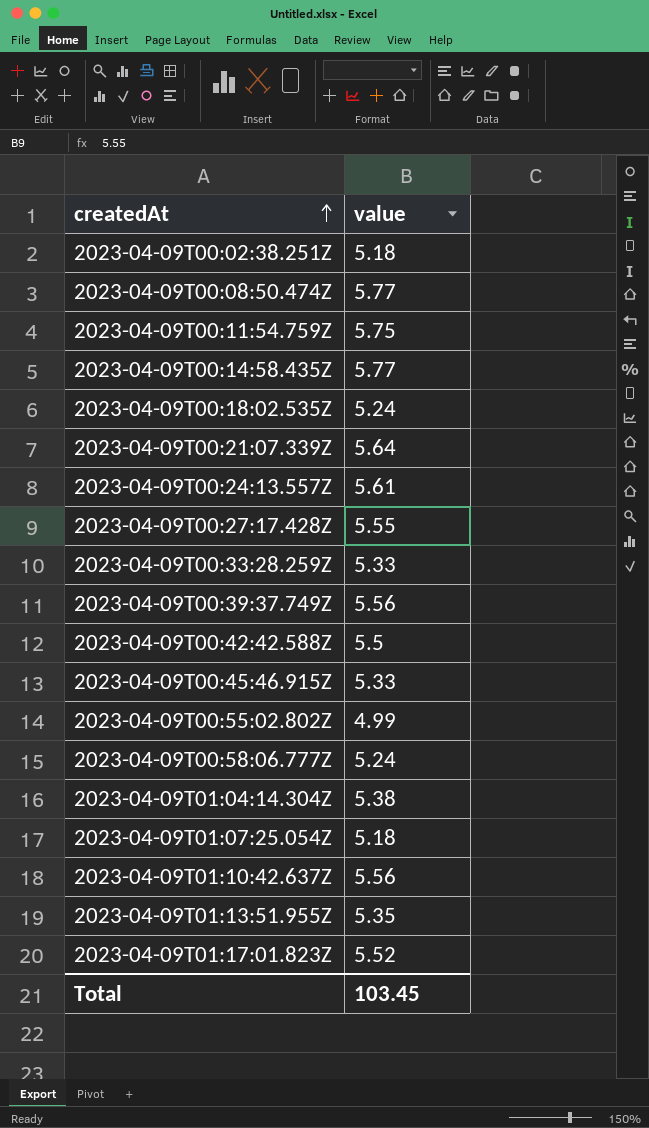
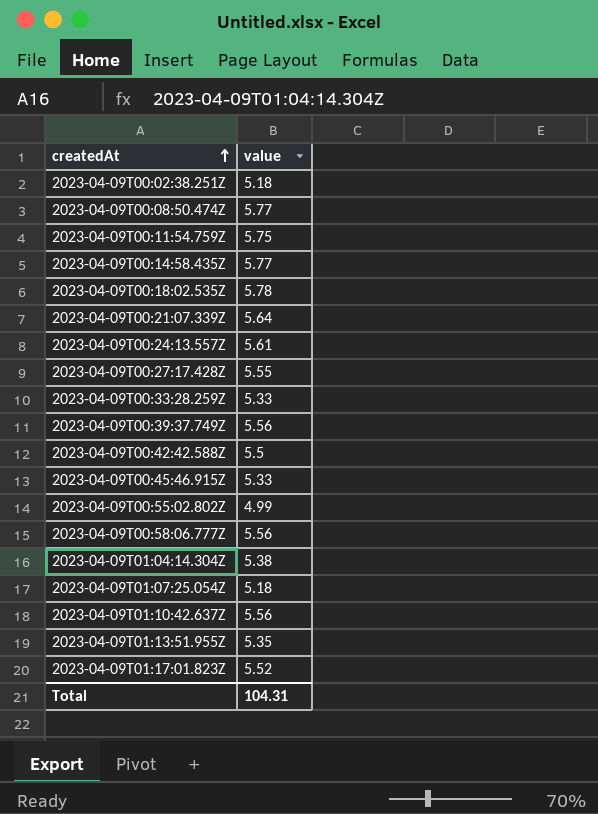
2023-04-09T00:18:02.535Z | value: 5.24 -> 5.78
2023-04-09T00:58:06.777Z | value: 5.24 -> 5.56
Total | value: 103.45 -> 104.31

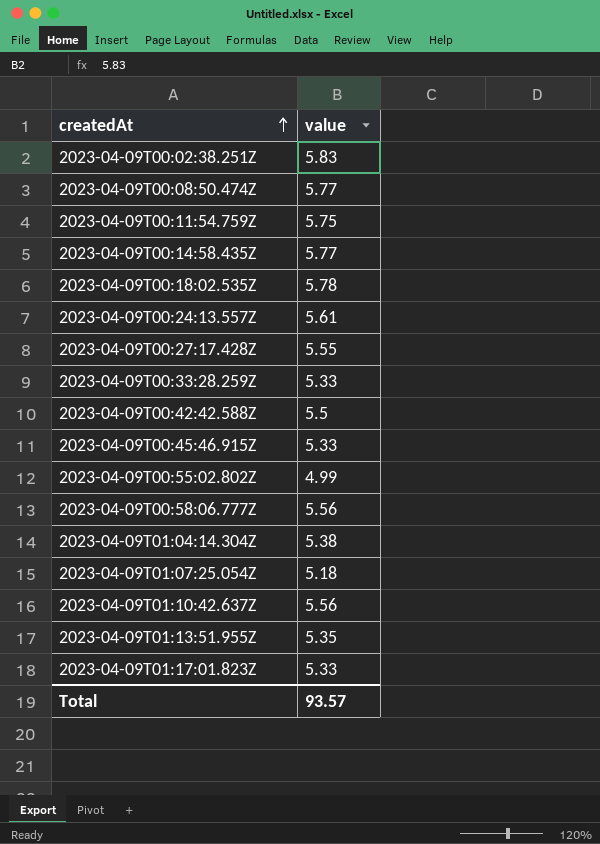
row 2023-04-09T00:21:07.339Z: 5.64 -> none
row 2023-04-09T00:39:37.749Z: 5.56 -> none
2023-04-09T00:02:38.251Z | value: 5.18 -> 5.83
2023-04-09T01:17:01.823Z | value: 5.52 -> 5.33
Total | value: 104.31 -> 93.57

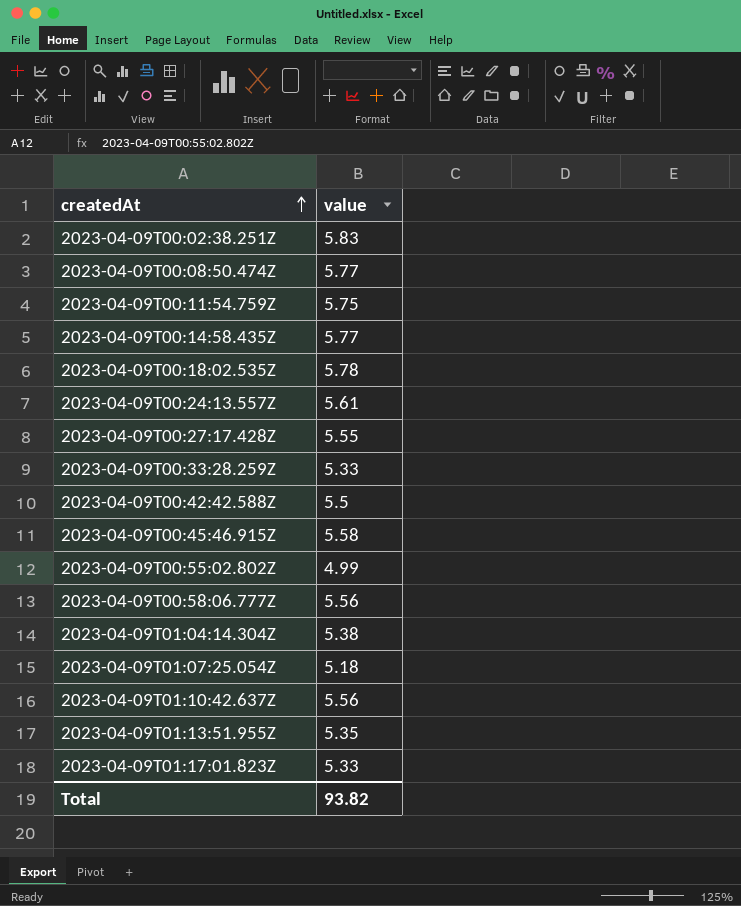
2023-04-09T00:45:46.915Z | value: 5.33 -> 5.58
Total | value: 93.57 -> 93.82

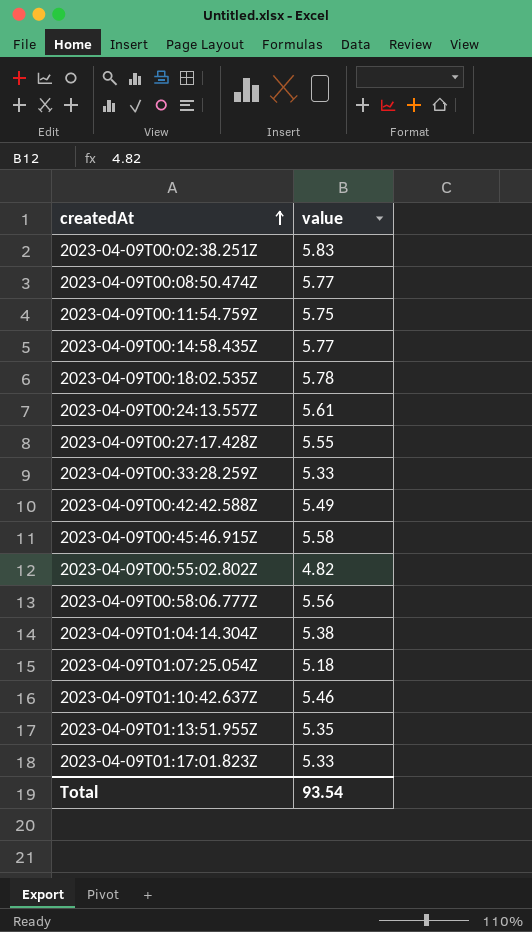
2023-04-09T00:42:42.588Z | value: 5.5 -> 5.49
2023-04-09T00:55:02.802Z | value: 4.99 -> 4.82
2023-04-09T01:10:42.637Z | value: 5.56 -> 5.46
Total | value: 93.82 -> 93.54

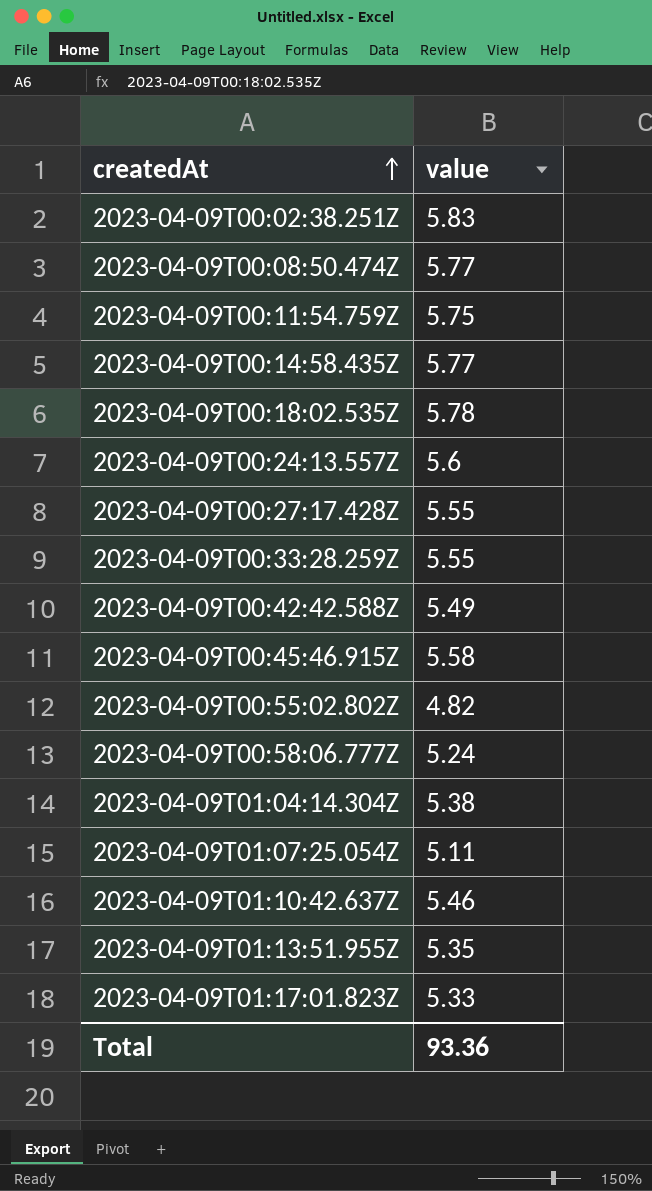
2023-04-09T00:24:13.557Z | value: 5.61 -> 5.6
2023-04-09T00:33:28.259Z | value: 5.33 -> 5.55
2023-04-09T00:58:06.777Z | value: 5.56 -> 5.24
2023-04-09T01:07:25.054Z | value: 5.18 -> 5.11
Total | value: 93.54 -> 93.36

